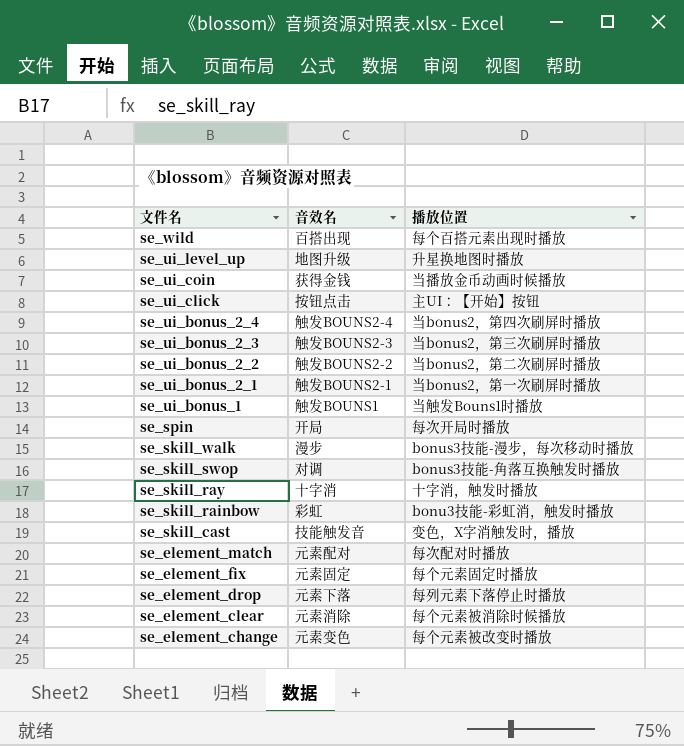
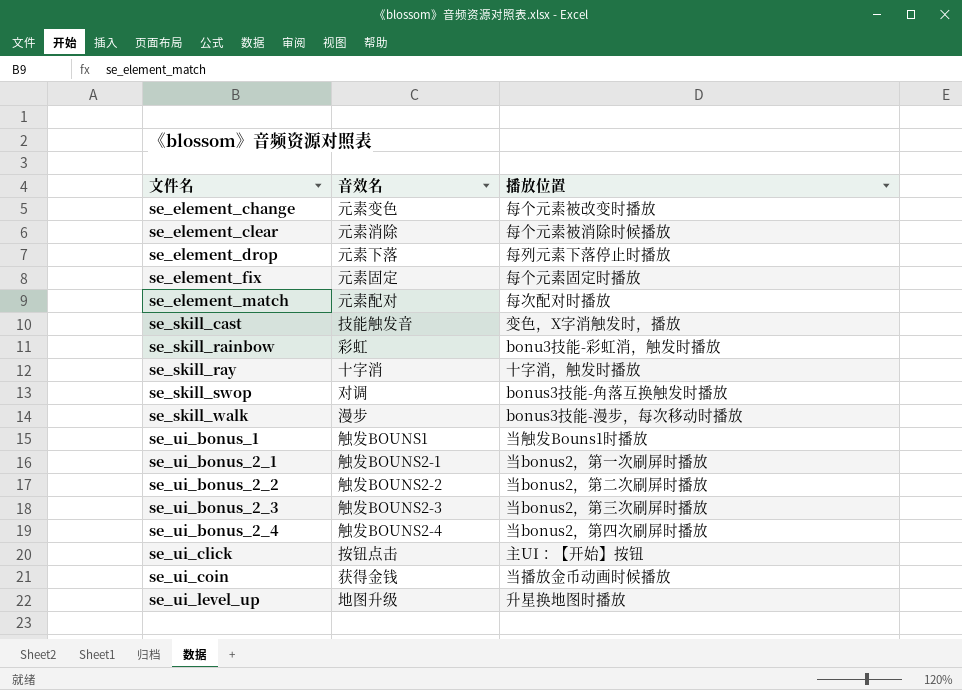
row order: 文件名 descending -> 文件名 ascending
row se_wild: 百搭出现 | 每个百搭元素出现时播放 -> none
row se_spin: 开局 | 每次开局时播放 -> none

